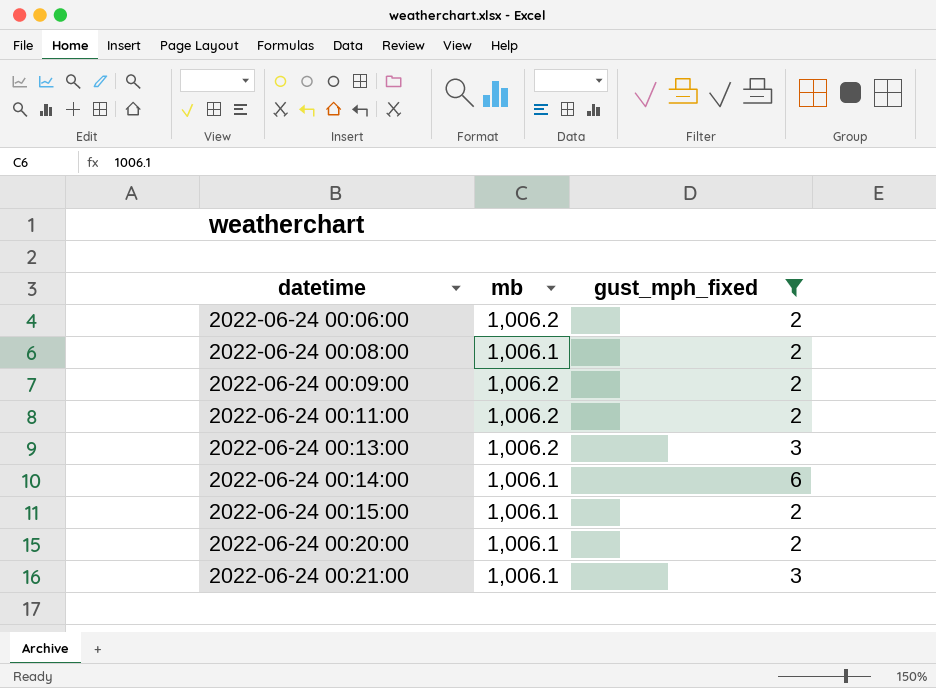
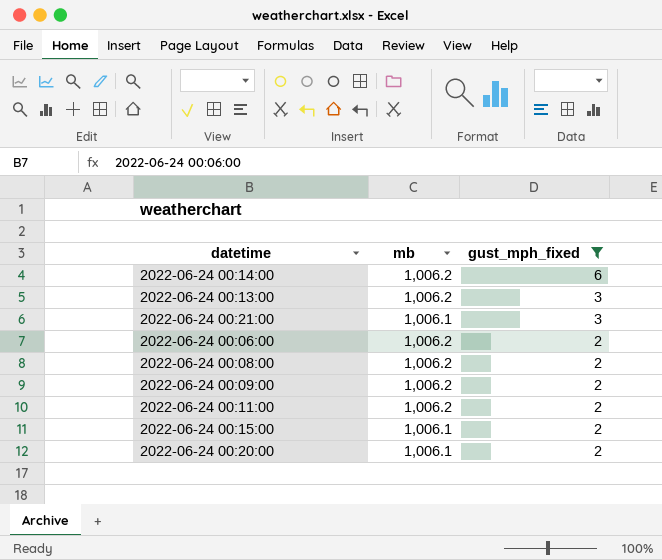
row order: datetime ascending -> gust_mph_fixed descending
2022-06-24 00:14:00 | mb: 1,006.1 -> 1,006.2
2022-06-24 00:08:00 | mb: 1,006.1 -> 1,006.2

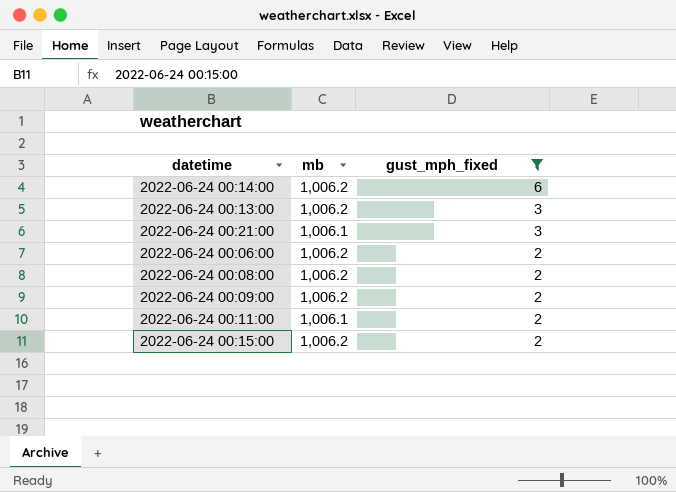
row 2022-06-24 00:20:00: 1,006.1 | 2 -> none
2022-06-24 00:11:00 | mb: 1,006.2 -> 1,006.1
2022-06-24 00:15:00 | mb: 1,006.1 -> 1,006.2

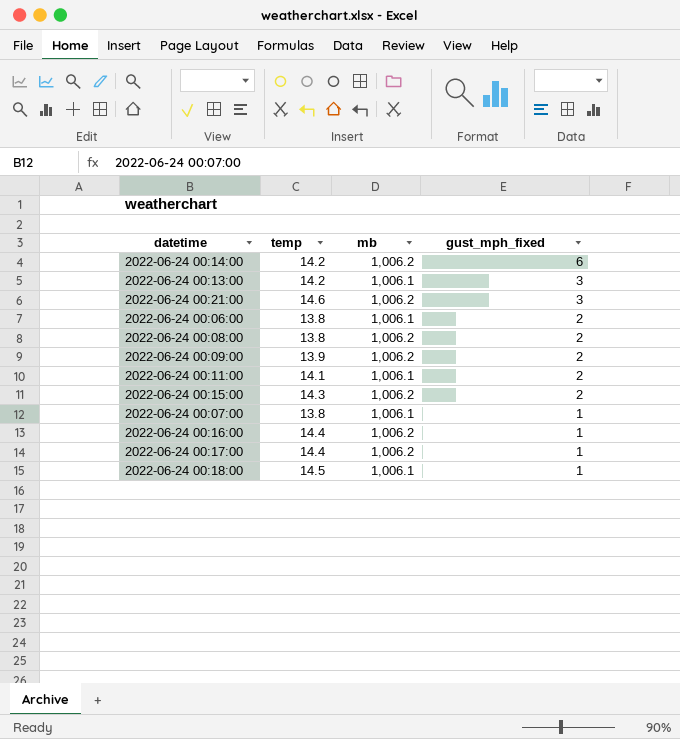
filter: gust_mph_fixed != 1 -> none
column temp | position: none -> 2
2022-06-24 00:13:00 | mb: 1,006.2 -> 1,006.1
2022-06-24 00:21:00 | mb: 1,006.1 -> 1,006.2
2022-06-24 00:06:00 | mb: 1,006.2 -> 1,006.1

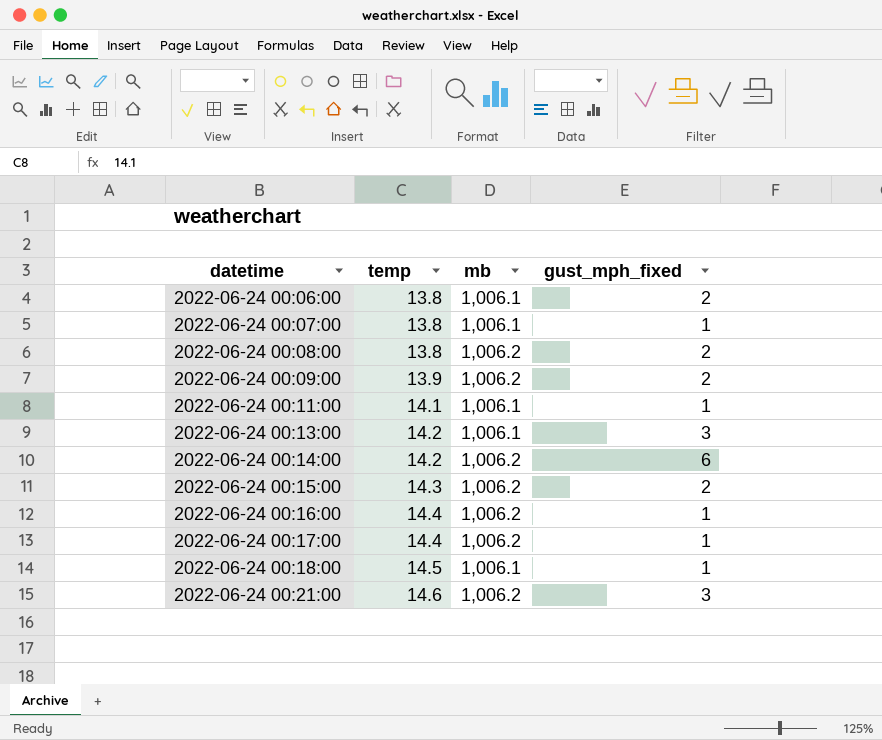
row order: gust_mph_fixed descending -> datetime ascending
2022-06-24 00:11:00 | gust_mph_fixed: 2 -> 1

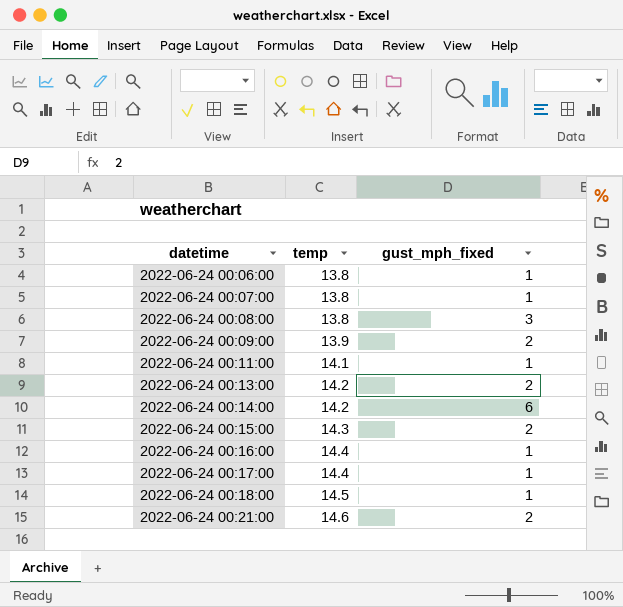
column mb | position: 3 -> none
2022-06-24 00:06:00 | gust_mph_fixed: 2 -> 1
2022-06-24 00:08:00 | gust_mph_fixed: 2 -> 3
2022-06-24 00:13:00 | gust_mph_fixed: 3 -> 2
2022-06-24 00:21:00 | gust_mph_fixed: 3 -> 2

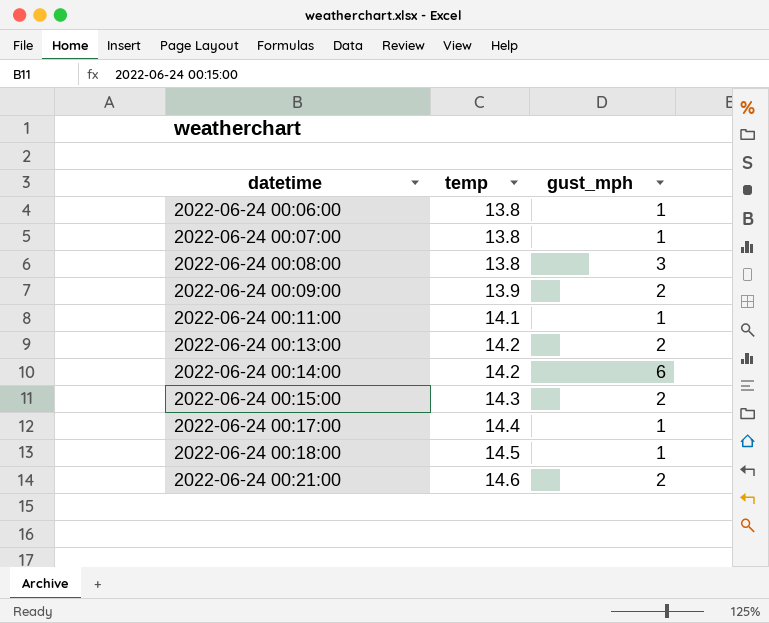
column name: gust_mph_fixed -> gust_mph
row 2022-06-24 00:16:00: 14.4 | 1 -> none

